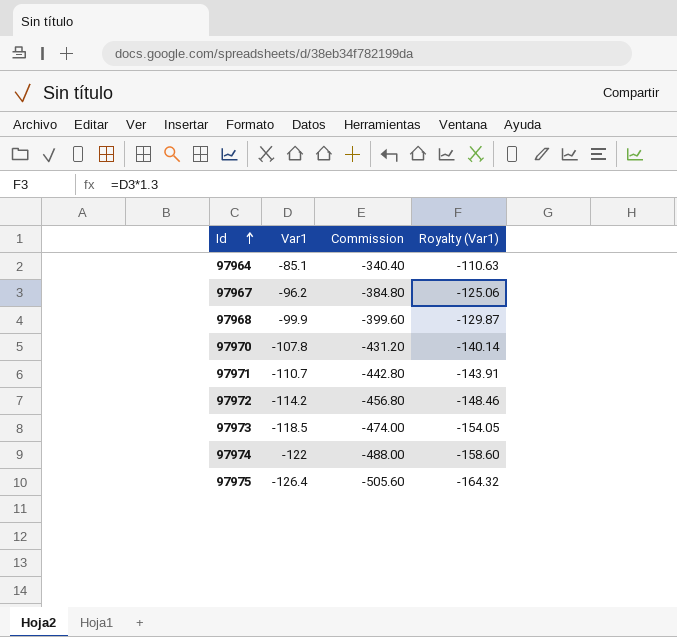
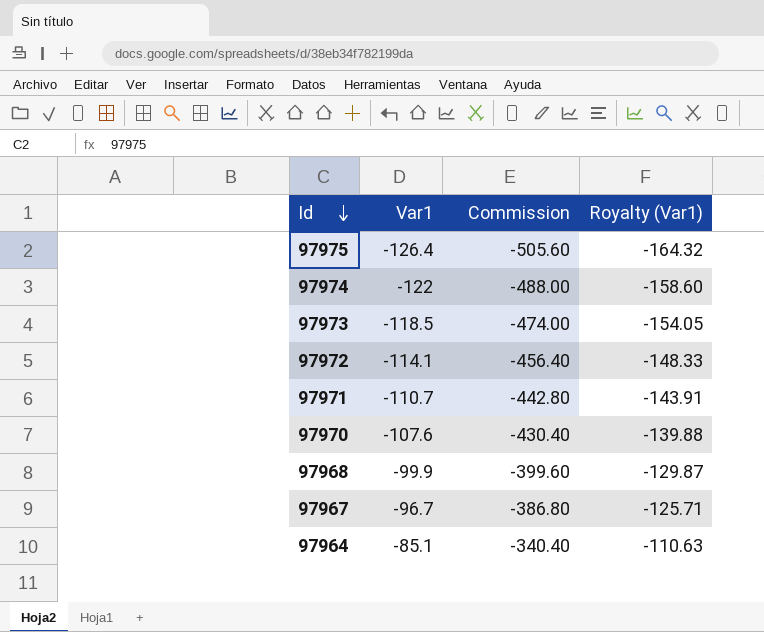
row order: Id ascending -> Id descending
97972 | Var1: -114.2 -> -114.1
97972 | Commission: -456.80 -> -456.40
97972 | Royalty (Var1): -148.46 -> -148.33
97970 | Var1: -107.8 -> -107.6
97970 | Commission: -431.20 -> -430.40
97970 | Royalty (Var1): -140.14 -> -139.88
97967 | Var1: -96.2 -> -96.7
97967 | Commission: -384.80 -> -386.80
97967 | Royalty (Var1): -125.06 -> -125.71

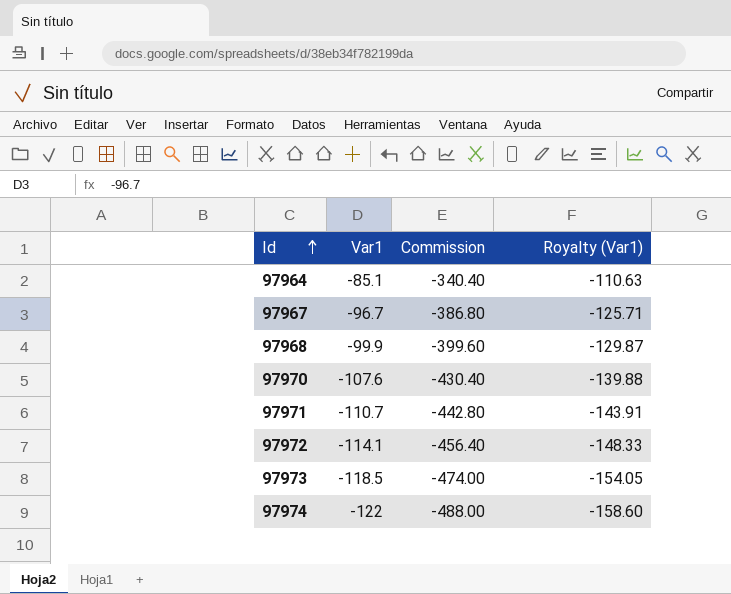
row order: Id descending -> Id ascending
row 97975: -126.4 | -505.60 | -164.32 -> none

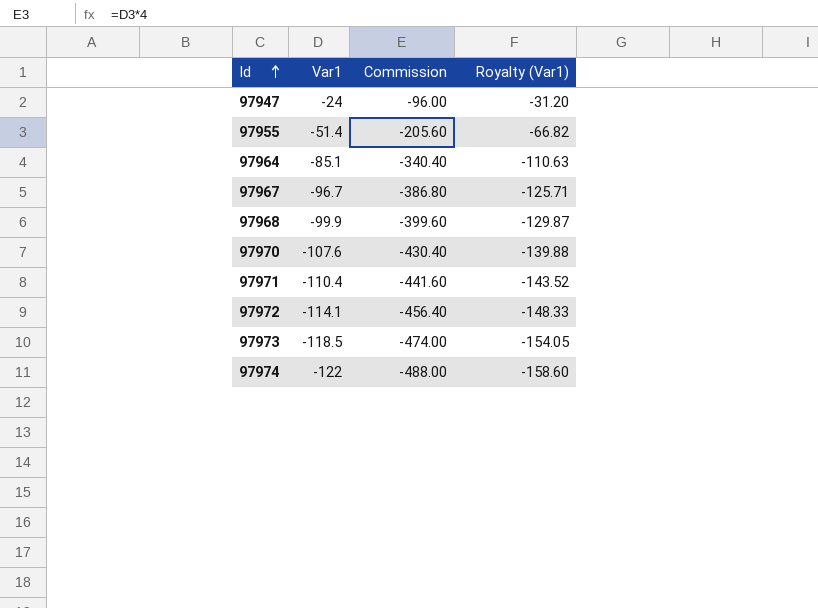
row 97947: none -> -24 | -96.00 | -31.20
row 97955: none -> -51.4 | -205.60 | -66.82
97971 | Var1: -110.7 -> -110.4
97971 | Commission: -442.80 -> -441.60
97971 | Royalty (Var1): -143.91 -> -143.52

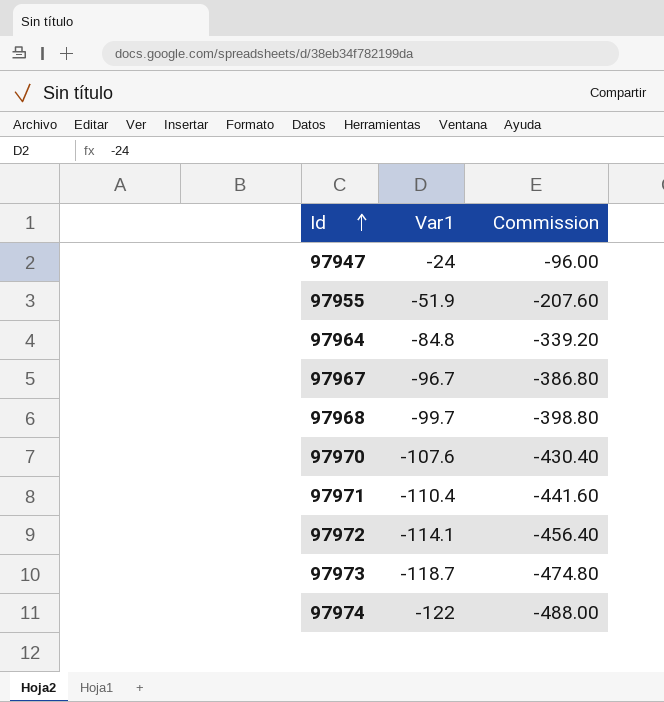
column Royalty (Var1) | formula: [Var1] * 1.3 -> none
97955 | Var1: -51.4 -> -51.9
97955 | Commission: -205.60 -> -207.60
97964 | Var1: -85.1 -> -84.8
97964 | Commission: -340.40 -> -339.20
97968 | Var1: -99.9 -> -99.7
97968 | Commission: -399.60 -> -398.80
97973 | Var1: -118.5 -> -118.7
97973 | Commission: -474.00 -> -474.80

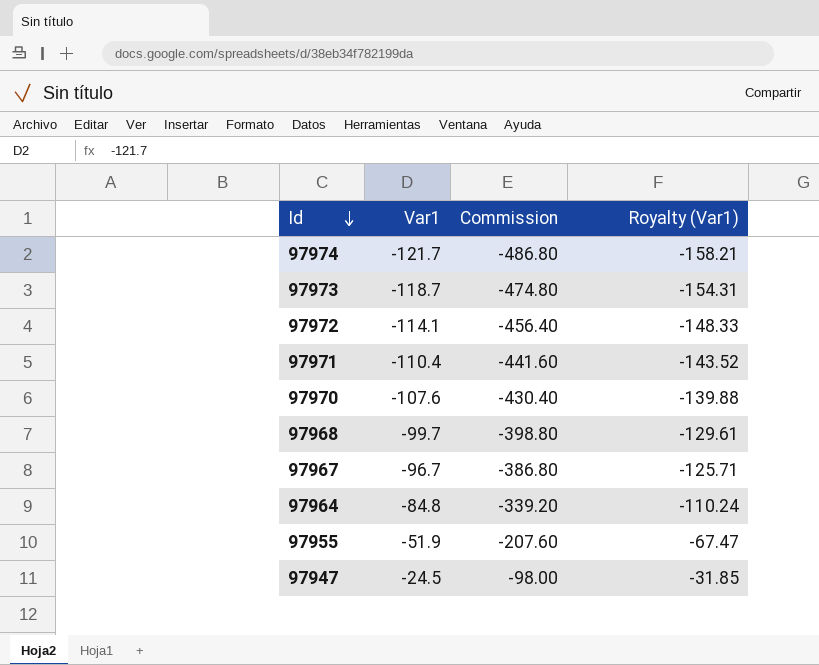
row order: Id ascending -> Id descending
column Royalty (Var1) | formula: none -> [Var1] * 1.3
97974 | Var1: -122 -> -121.7
97974 | Commission: -488.00 -> -486.80
97947 | Var1: -24 -> -24.5
97947 | Commission: -96.00 -> -98.00

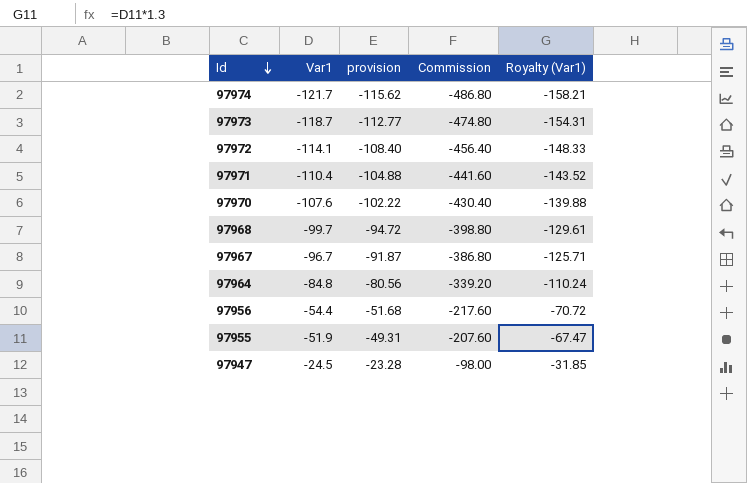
column provision | formula: none -> [Var1] * 0.95
row 97956: none -> -54.4 | -51.68 | -217.60 | -70.72

